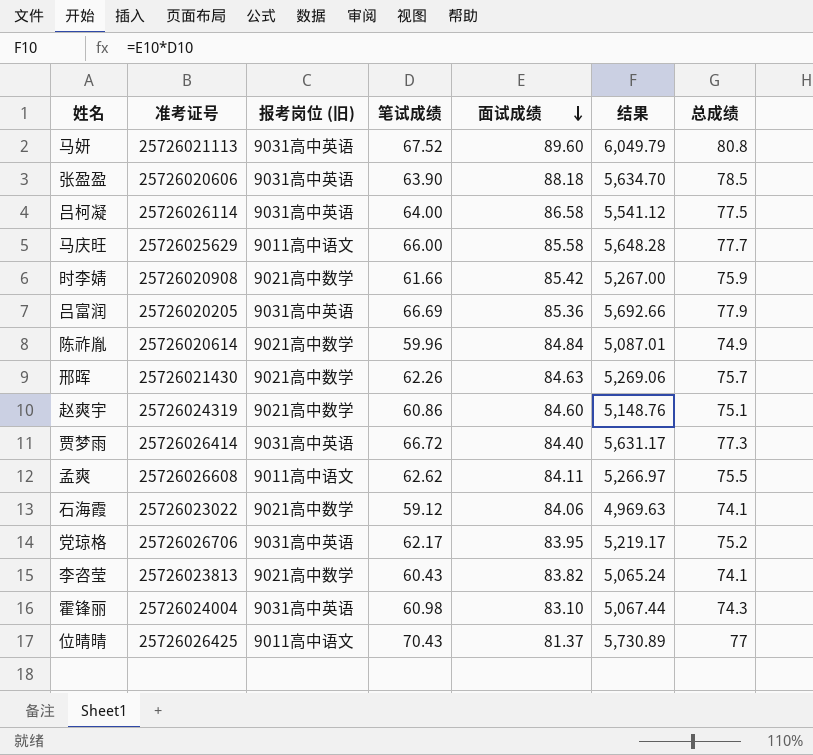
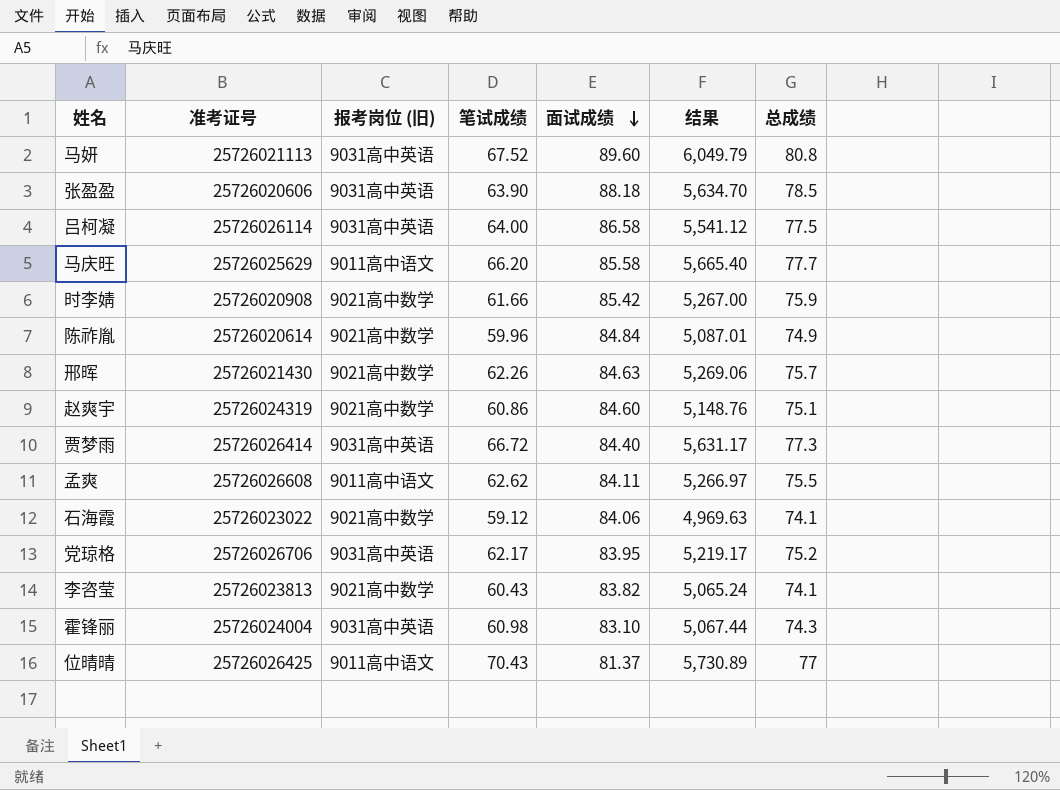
row 吕富润: 25726020205 | 9031高中英语 | 66.69 | 85.36 | 5,692.66 | 77.9 -> none
马庆旺 | 笔试成绩: 66.00 -> 66.20
马庆旺 | 结果: 5,648.28 -> 5,665.40

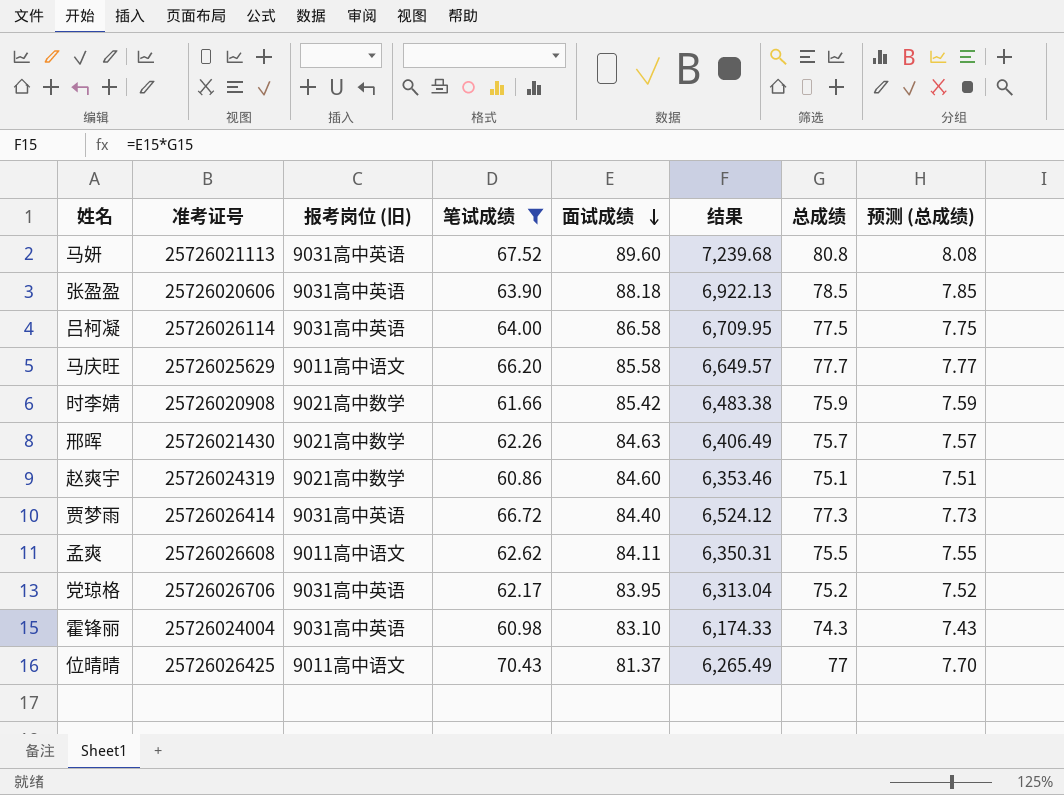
filter: none -> 笔试成绩 >= 60.86
column 结果 | formula: [笔试成绩] * [面试成绩] -> [面试成绩] * [总成绩]
column 预测 (总成绩) | formula: none -> [总成绩] * 0.1

